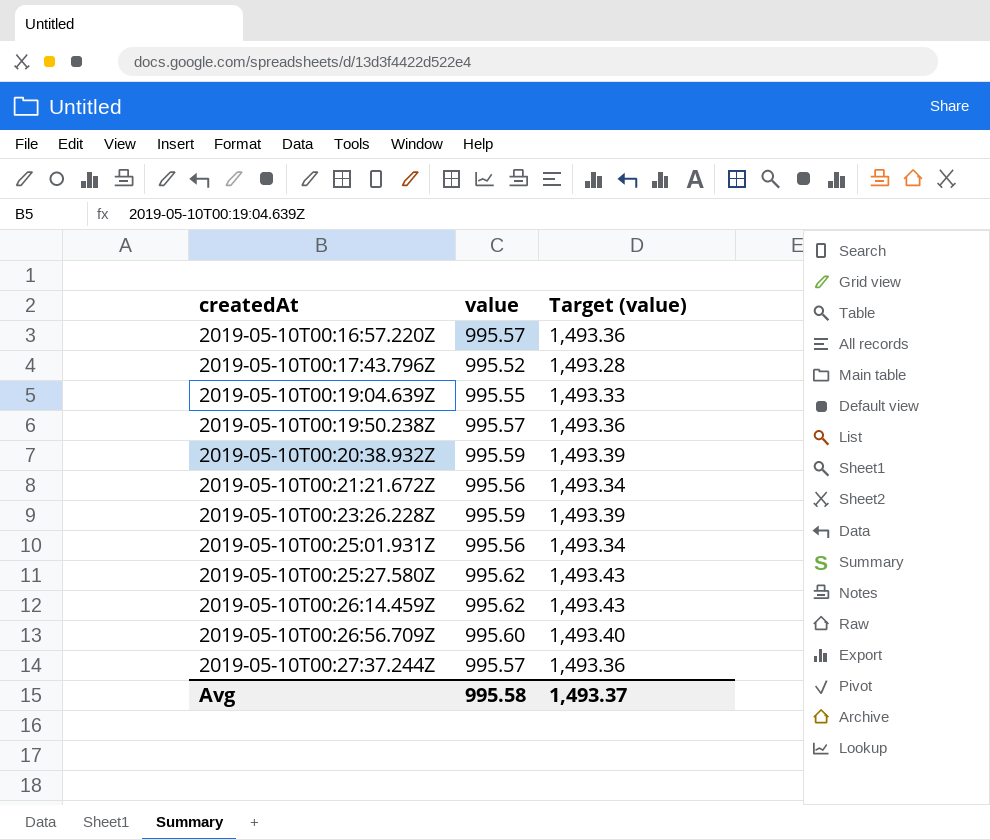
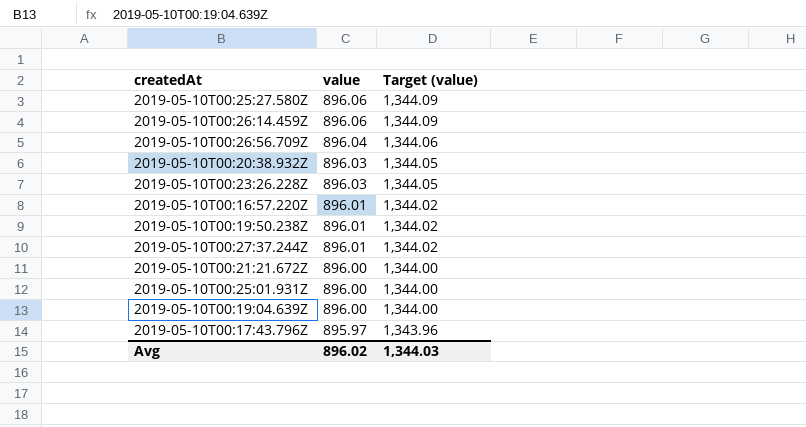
row order: createdAt ascending -> value descending
2019-05-10T00:25:27.580Z | value: 995.62 -> 896.06
2019-05-10T00:25:27.580Z | Target (value): 1,493.43 -> 1,344.09
2019-05-10T00:26:14.459Z | value: 995.62 -> 896.06
2019-05-10T00:26:14.459Z | Target (value): 1,493.43 -> 1,344.09
2019-05-10T00:26:56.709Z | value: 995.60 -> 896.04
2019-05-10T00:26:56.709Z | Target (value): 1,493.40 -> 1,344.06
2019-05-10T00:20:38.932Z | value: 995.59 -> 896.03
2019-05-10T00:20:38.932Z | Target (value): 1,493.39 -> 1,344.05
2019-05-10T00:23:26.228Z | value: 995.59 -> 896.03
2019-05-10T00:23:26.228Z | Target (value): 1,493.39 -> 1,344.05
2019-05-10T00:16:57.220Z | value: 995.57 -> 896.01
2019-05-10T00:16:57.220Z | Target (value): 1,493.36 -> 1,344.02
2019-05-10T00:19:50.238Z | value: 995.57 -> 896.01
2019-05-10T00:19:50.238Z | Target (value): 1,493.36 -> 1,344.02
2019-05-10T00:27:37.244Z | value: 995.57 -> 896.01
2019-05-10T00:27:37.244Z | Target (value): 1,493.36 -> 1,344.02
2019-05-10T00:21:21.672Z | value: 995.56 -> 896.00
2019-05-10T00:21:21.672Z | Target (value): 1,493.34 -> 1,344.00
2019-05-10T00:25:01.931Z | value: 995.56 -> 896.00
2019-05-10T00:25:01.931Z | Target (value): 1,493.34 -> 1,344.00
2019-05-10T00:19:04.639Z | value: 995.55 -> 896.00
2019-05-10T00:19:04.639Z | Target (value): 1,493.33 -> 1,344.00
2019-05-10T00:17:43.796Z | value: 995.52 -> 895.97
2019-05-10T00:17:43.796Z | Target (value): 1,493.28 -> 1,343.96
Avg | value: 995.58 -> 896.02
Avg | Target (value): 1,493.37 -> 1,344.03

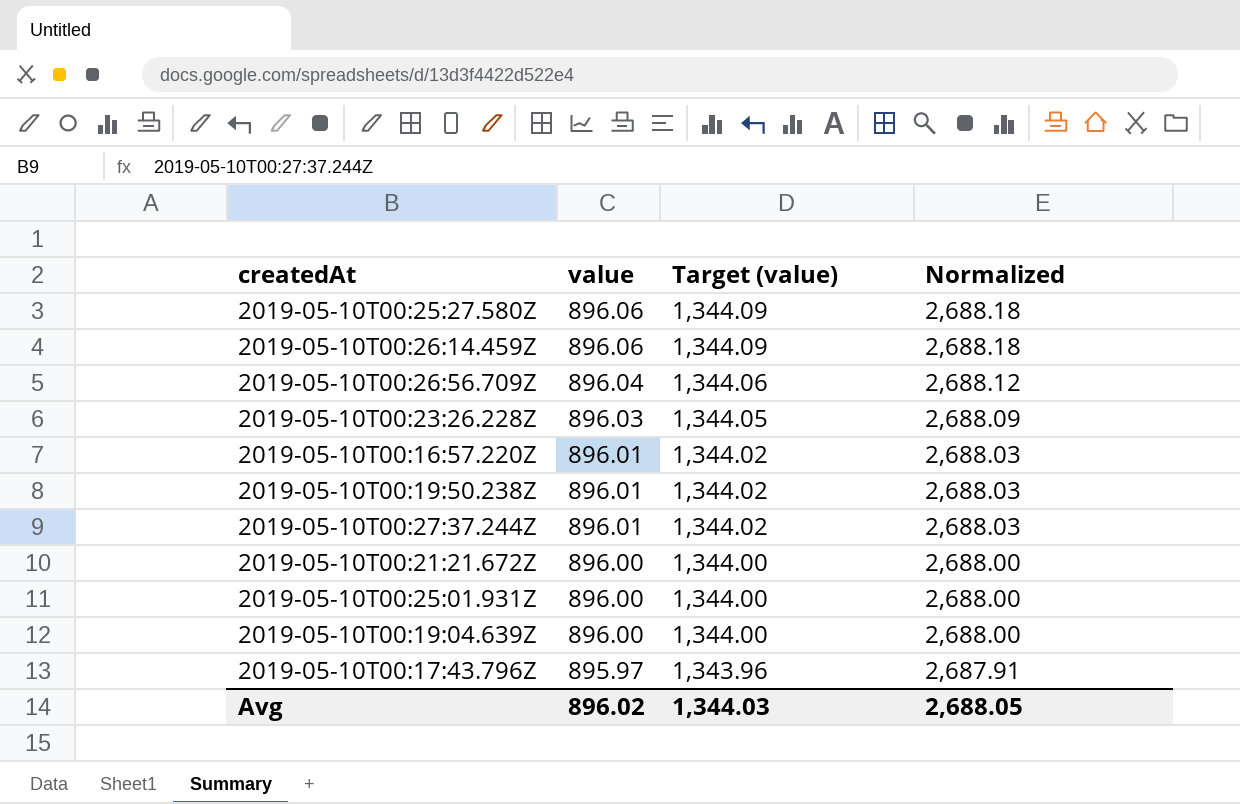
column Normalized | formula: none -> [value] * 3
row 2019-05-10T00:20:38.932Z: 896.03 | 1,344.05 -> none

